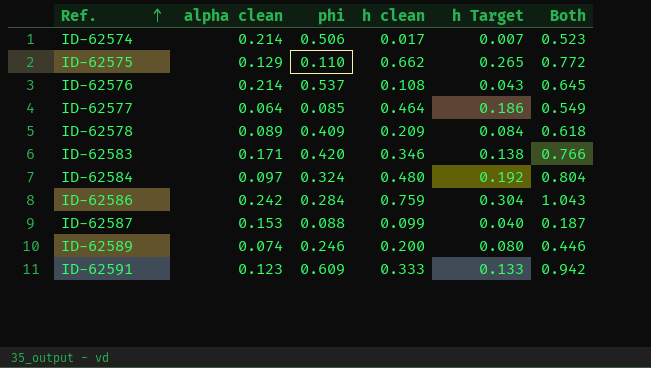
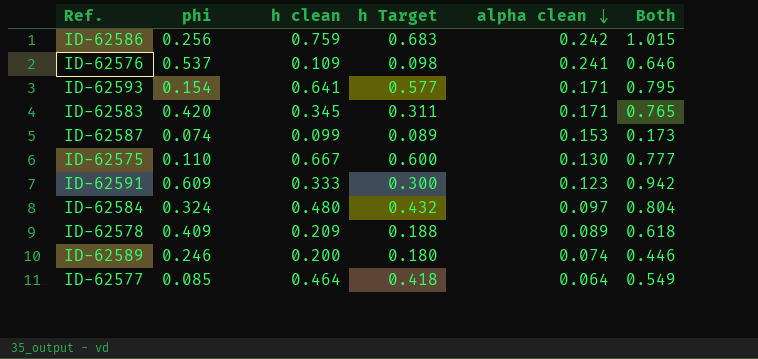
row order: Ref. ascending -> alpha clean descending
column h Target | formula: [h clean] * 0.4 -> [h clean] * 0.9
column alpha clean | position: 2 -> 5
row ID-62574: 0.214 | 0.506 | 0.017 | 0.007 | 0.523 -> none
ID-62586 | phi: 0.284 -> 0.256
ID-62586 | Both: 1.043 -> 1.015
ID-62576 | h clean: 0.108 -> 0.109
ID-62576 | alpha clean: 0.214 -> 0.241
ID-62576 | Both: 0.645 -> 0.646
row ID-62593: none -> 0.154 | 0.641 | 0.577 | 0.171 | 0.795
ID-62583 | h clean: 0.346 -> 0.345
ID-62583 | Both: 0.766 -> 0.765
ID-62587 | phi: 0.088 -> 0.074
ID-62587 | Both: 0.187 -> 0.173
ID-62575 | h clean: 0.662 -> 0.667
ID-62575 | alpha clean: 0.129 -> 0.130
ID-62575 | Both: 0.772 -> 0.777

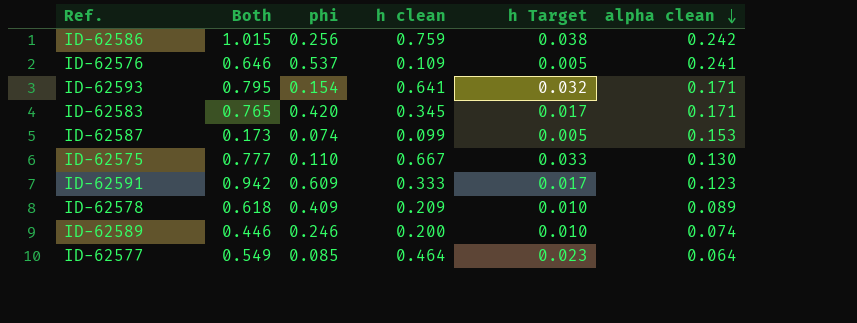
column Both | position: 6 -> 2
column h Target | formula: [h clean] * 0.9 -> [h clean] * 0.05
row ID-62584: 0.324 | 0.480 | 0.432 | 0.097 | 0.804 -> none

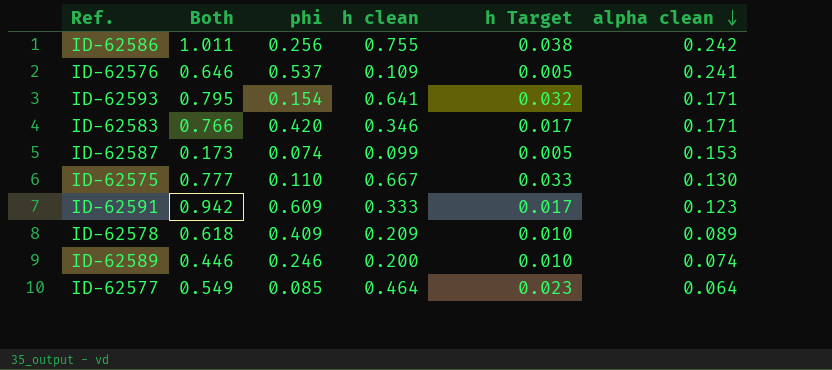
ID-62586 | Both: 1.015 -> 1.011
ID-62586 | h clean: 0.759 -> 0.755
ID-62583 | Both: 0.765 -> 0.766
ID-62583 | h clean: 0.345 -> 0.346

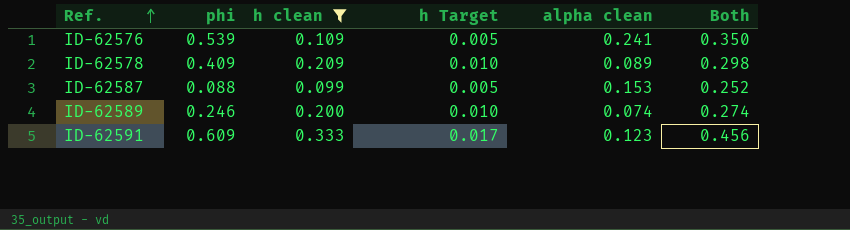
filter: none -> h clean <= 0.333
row order: alpha clean descending -> Ref. ascending
column Both | formula: [phi] + [h clean] -> [h clean] + [alpha clean]
column Both | position: 2 -> 6
ID-62576 | phi: 0.537 -> 0.539
ID-62587 | phi: 0.074 -> 0.088

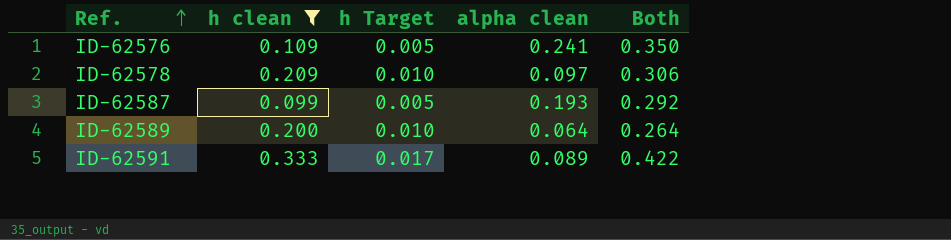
column phi | position: 2 -> none
ID-62578 | alpha clean: 0.089 -> 0.097
ID-62578 | Both: 0.298 -> 0.306
ID-62587 | alpha clean: 0.153 -> 0.193
ID-62587 | Both: 0.252 -> 0.292
ID-62589 | alpha clean: 0.074 -> 0.064
ID-62589 | Both: 0.274 -> 0.264
ID-62591 | alpha clean: 0.123 -> 0.089
ID-62591 | Both: 0.456 -> 0.422

